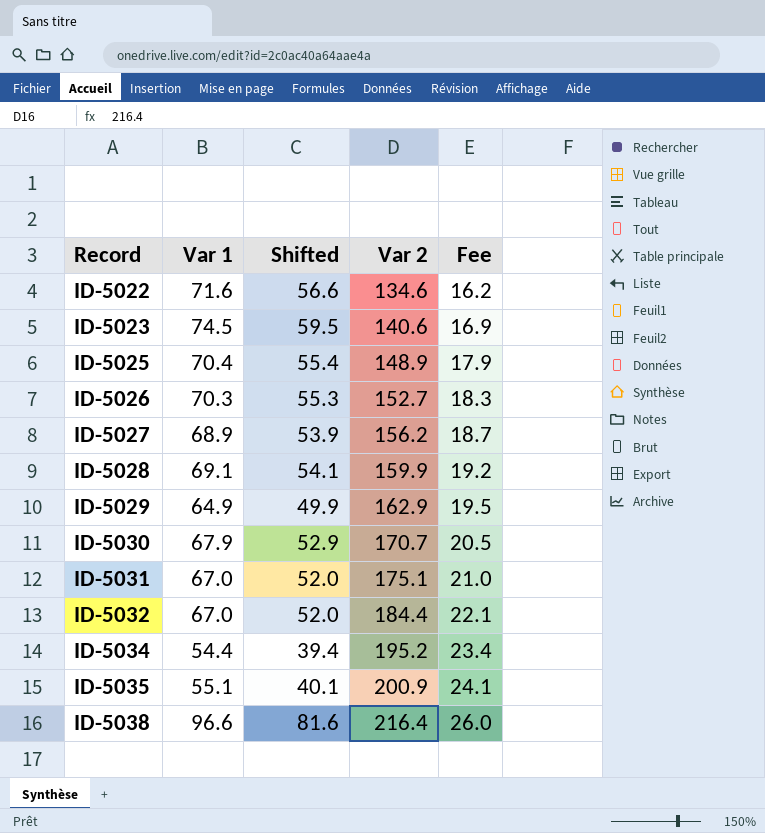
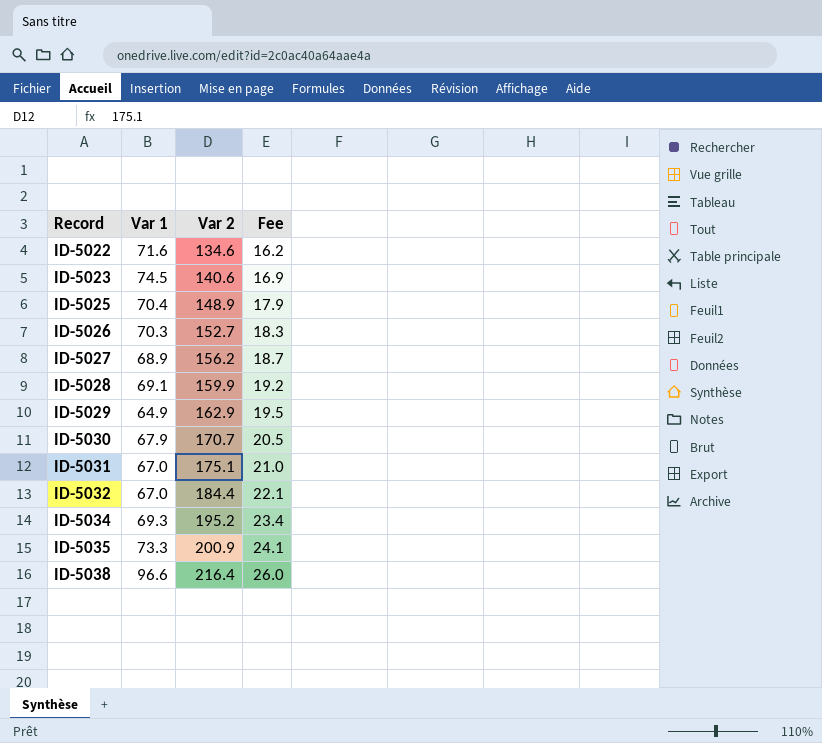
column Shifted | formula: [Var 1] - 15 -> none
ID-5034 | Var 1: 54.4 -> 69.3
ID-5035 | Var 1: 55.1 -> 73.3

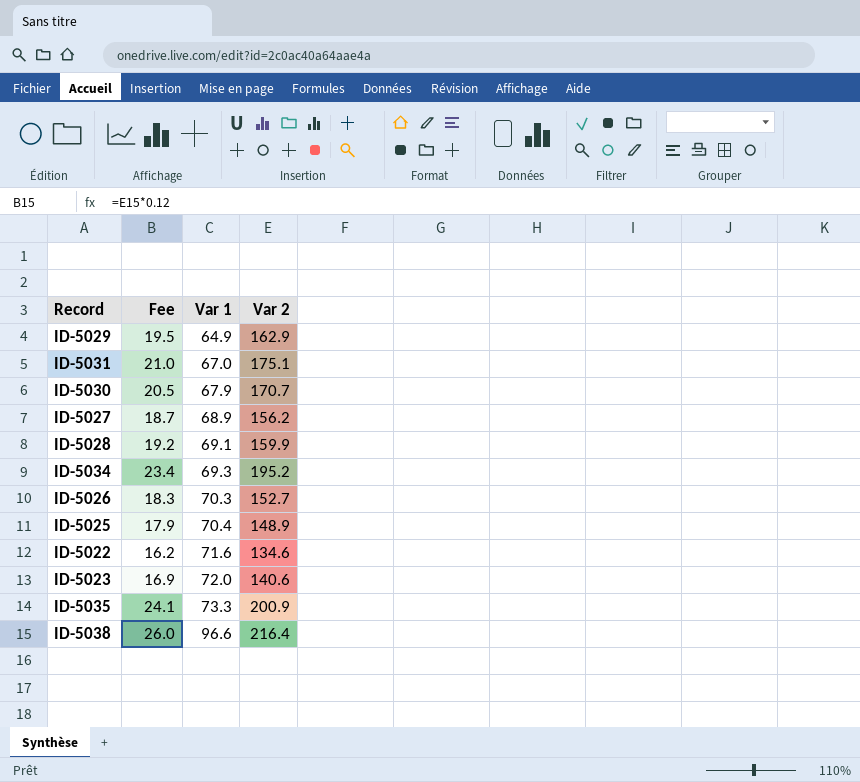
row order: Record ascending -> Var 1 ascending
column Fee | position: 4 -> 2
row ID-5032: 67.0 | 184.4 | 22.1 -> none
ID-5023 | Var 1: 74.5 -> 72.0

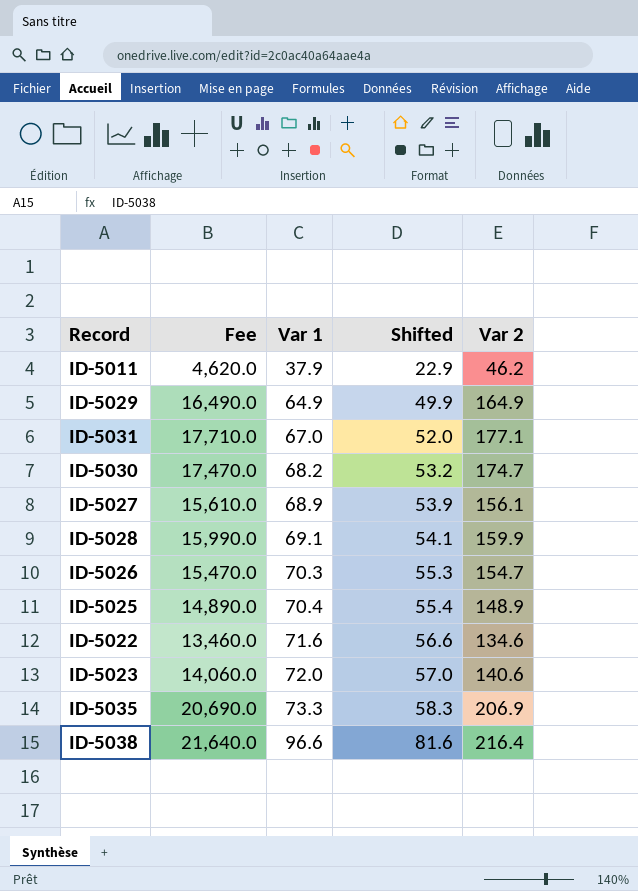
column Fee | formula: [Var 2] * 0.12 -> [Var 2] * 100
column Shifted | formula: none -> [Var 1] - 15
row ID-5034: 23.4 | 69.3 | 195.2 -> none
row ID-5011: none -> 4,620.0 | 37.9 | 22.9 | 46.2
ID-5029 | Var 2: 162.9 -> 164.9
ID-5031 | Var 2: 175.1 -> 177.1
ID-5030 | Var 1: 67.9 -> 68.2
ID-5030 | Var 2: 170.7 -> 174.7
ID-5027 | Var 2: 156.2 -> 156.1
ID-5026 | Var 2: 152.7 -> 154.7
ID-5035 | Var 2: 200.9 -> 206.9

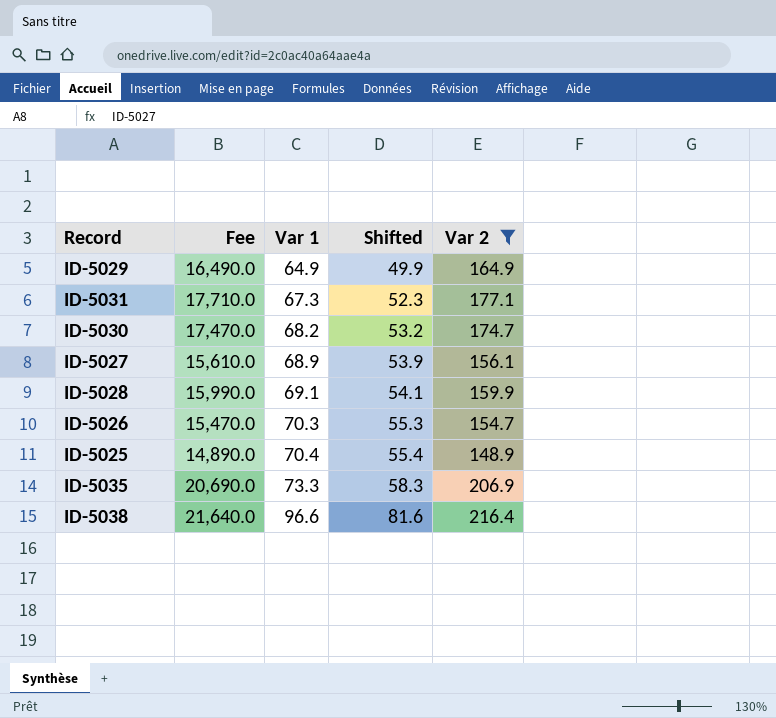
filter: none -> Var 2 >= 148.9
ID-5031 | Var 1: 67.0 -> 67.3
ID-5031 | Shifted: 52.0 -> 52.3

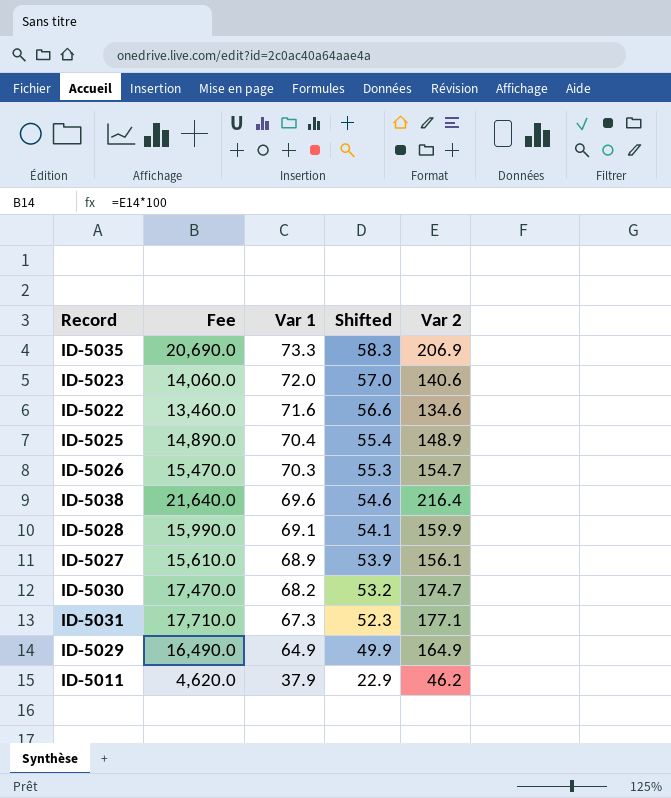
filter: Var 2 >= 148.9 -> none
row order: Var 1 ascending -> Var 1 descending
ID-5038 | Var 1: 96.6 -> 69.6
ID-5038 | Shifted: 81.6 -> 54.6

